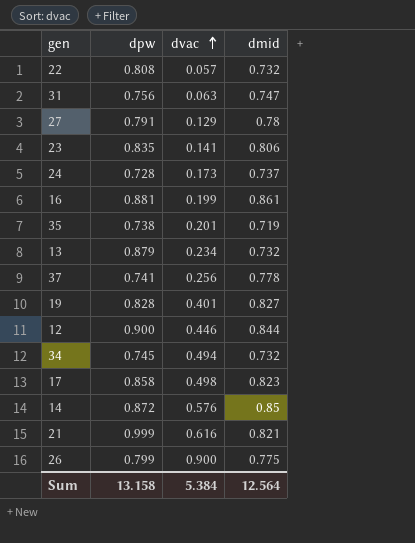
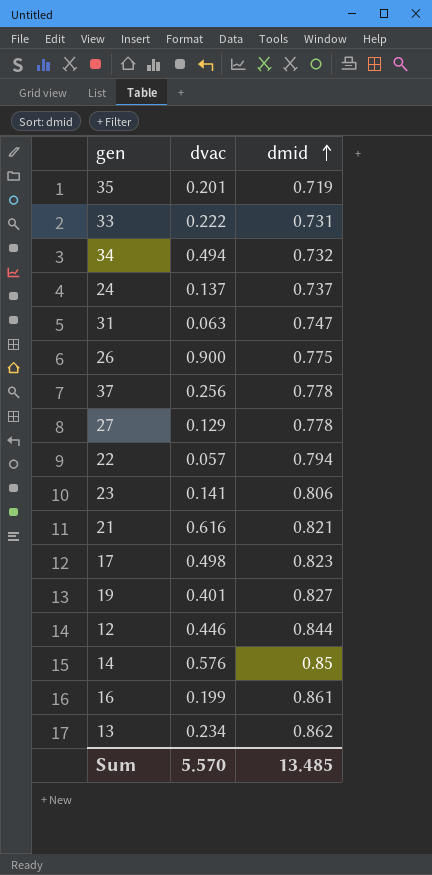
row order: dvac ascending -> dmid ascending
column dpw | position: 2 -> none
row 33: none -> 0.222 | 0.731
24 | dvac: 0.173 -> 0.137
27 | dmid: 0.78 -> 0.778
22 | dmid: 0.732 -> 0.794
13 | dmid: 0.732 -> 0.862
Sum | dvac: 5.384 -> 5.570
Sum | dmid: 12.564 -> 13.485

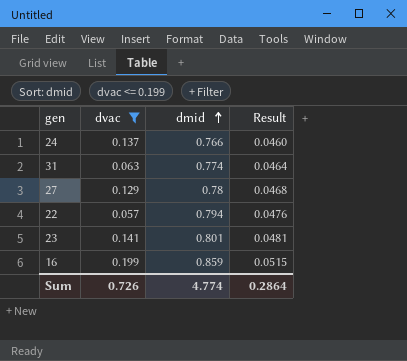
filter: none -> dvac <= 0.199
column Result | formula: none -> [dmid] * 0.06
24 | dmid: 0.737 -> 0.766
31 | dmid: 0.747 -> 0.774
27 | dmid: 0.778 -> 0.78
23 | dmid: 0.806 -> 0.801
16 | dmid: 0.861 -> 0.859
Sum | dvac: 5.570 -> 0.726
Sum | dmid: 13.485 -> 4.774

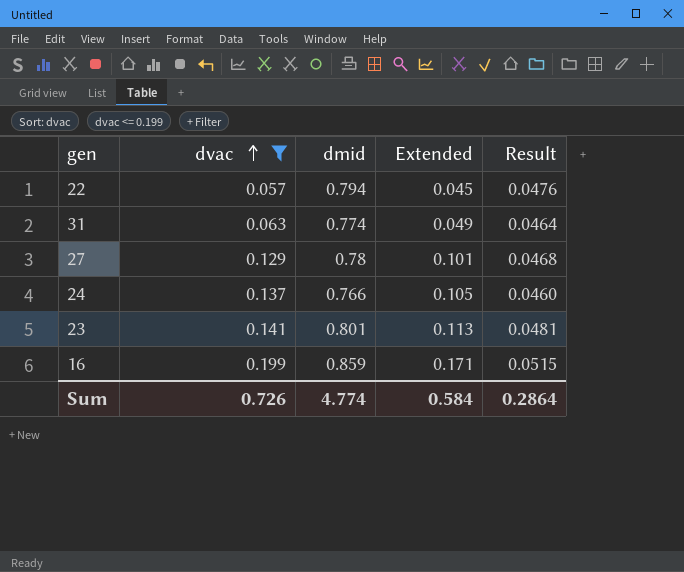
row order: dmid ascending -> dvac ascending
column Extended | formula: none -> [dvac] * [dmid]

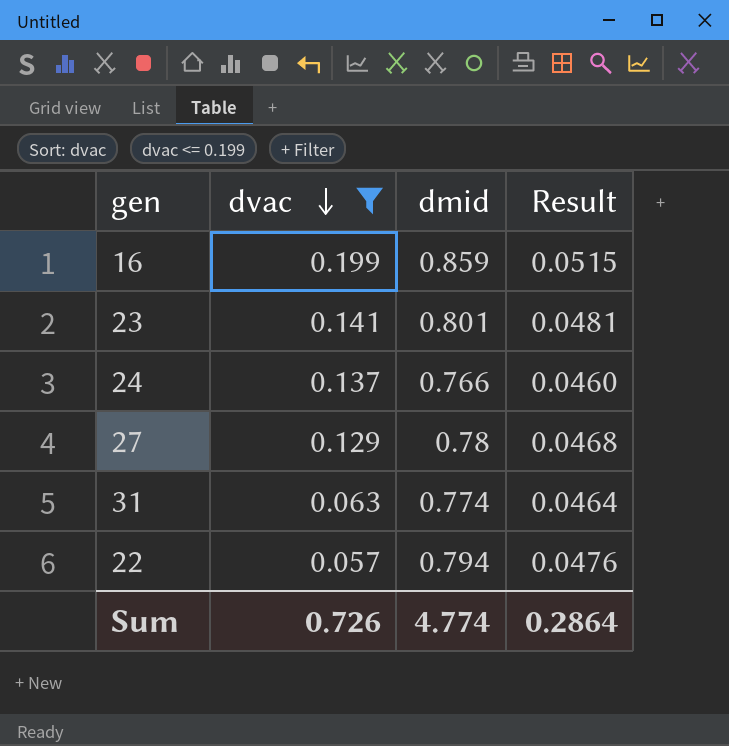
row order: dvac ascending -> dvac descending
column Extended | formula: [dvac] * [dmid] -> none

